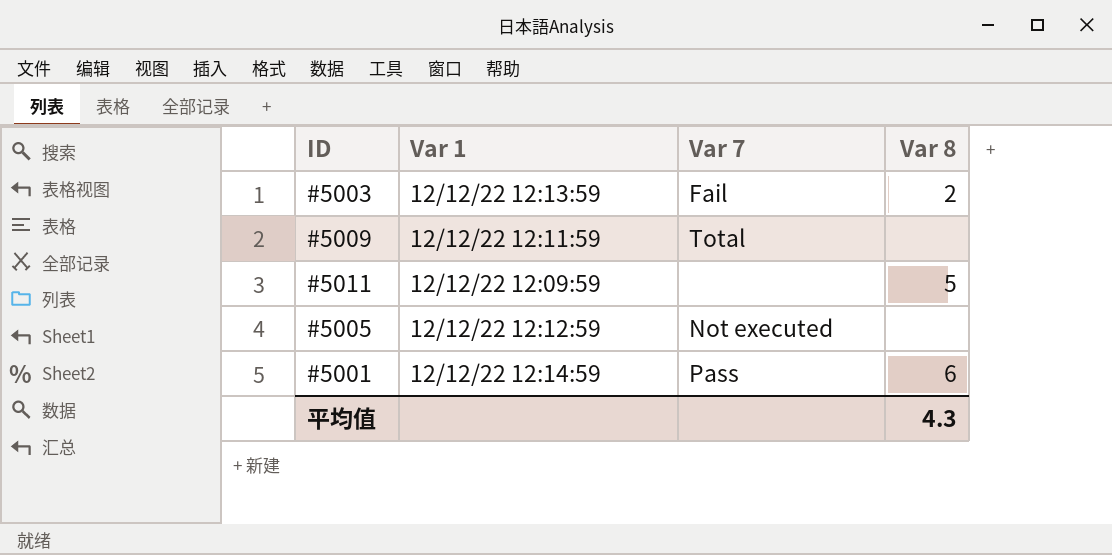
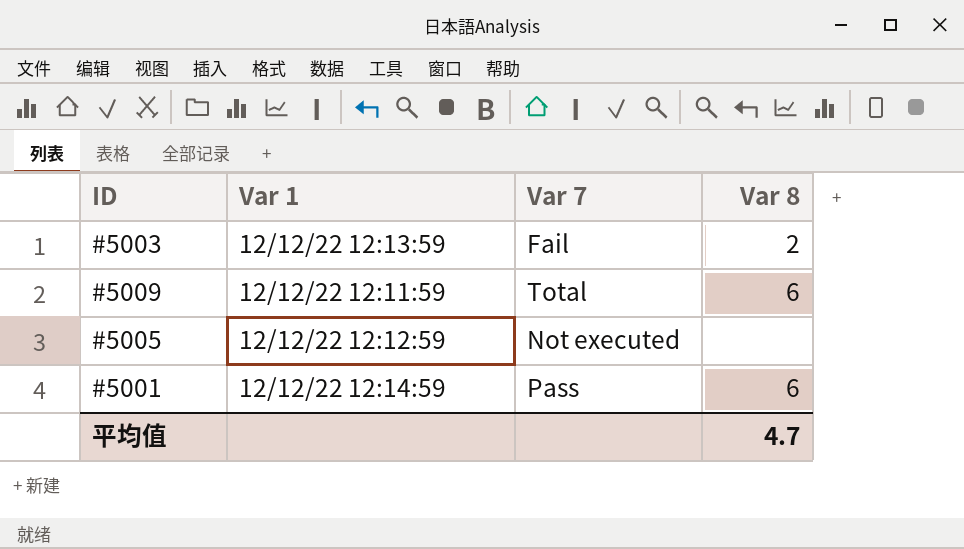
row #5011: 12/12/22 12:09:59 | none | 5 -> none
#5009 | Var 8: none -> 6
平均值 | Var 8: 4.3 -> 4.7

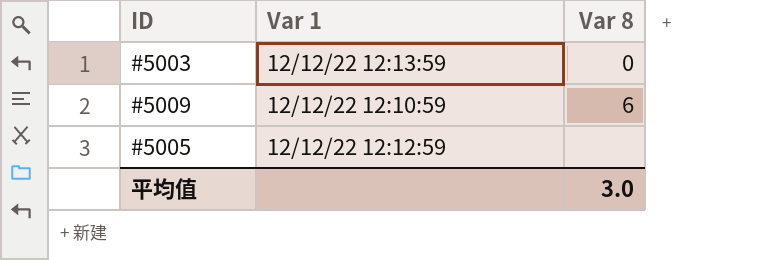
column Var 7 | position: 3 -> none
row #5001: 12/12/22 12:14:59 | Pass | 6 -> none
#5003 | Var 8: 2 -> 0
#5009 | Var 1: 12/12/22 12:11:59 -> 12/12/22 12:10:59
平均值 | Var 8: 4.7 -> 3.0

